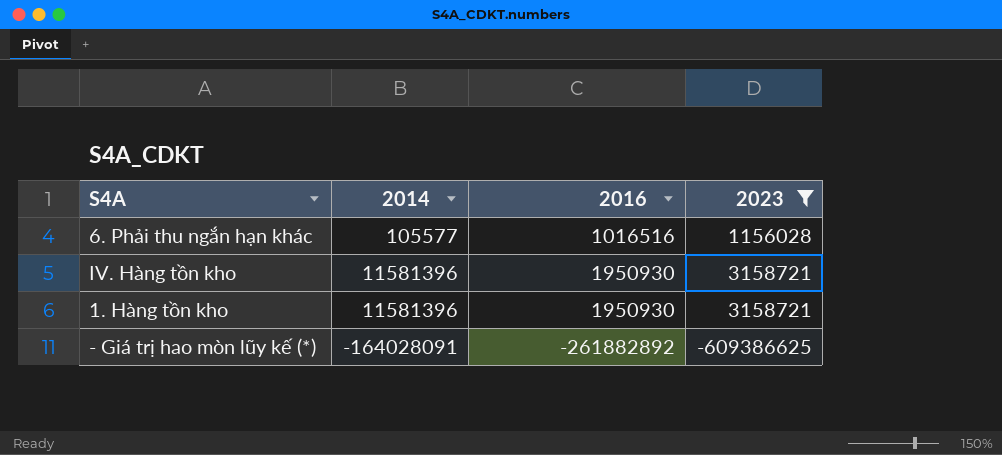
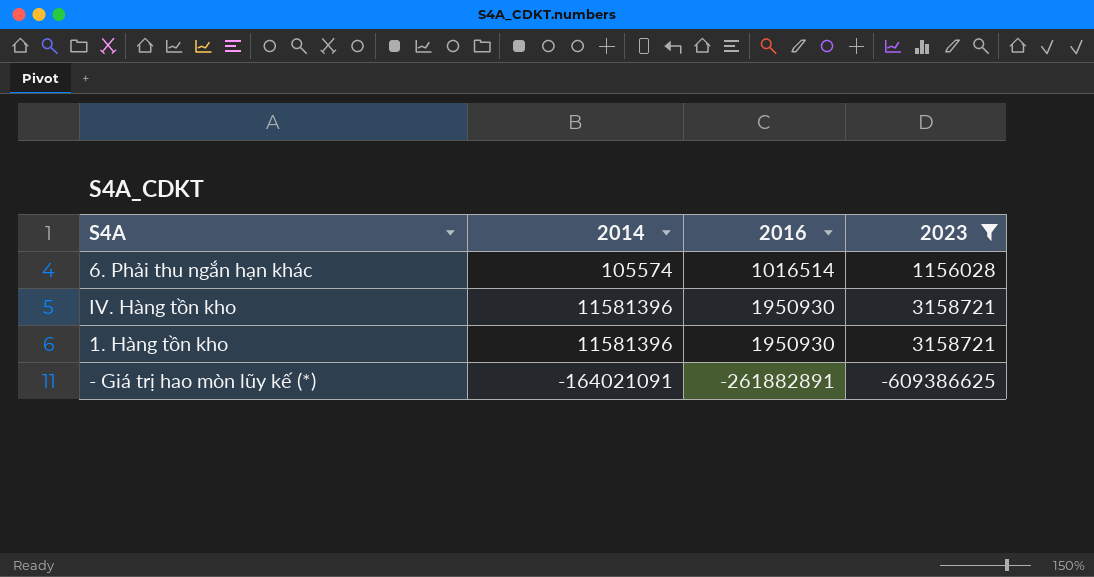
6. Phải thu ngắn hạn khác | 2014: 105577 -> 105574
6. Phải thu ngắn hạn khác | 2016: 1016516 -> 1016514
- Giá trị hao mòn lũy kế (*) | 2014: -164028091 -> -164021091
- Giá trị hao mòn lũy kế (*) | 2016: -261882892 -> -261882891

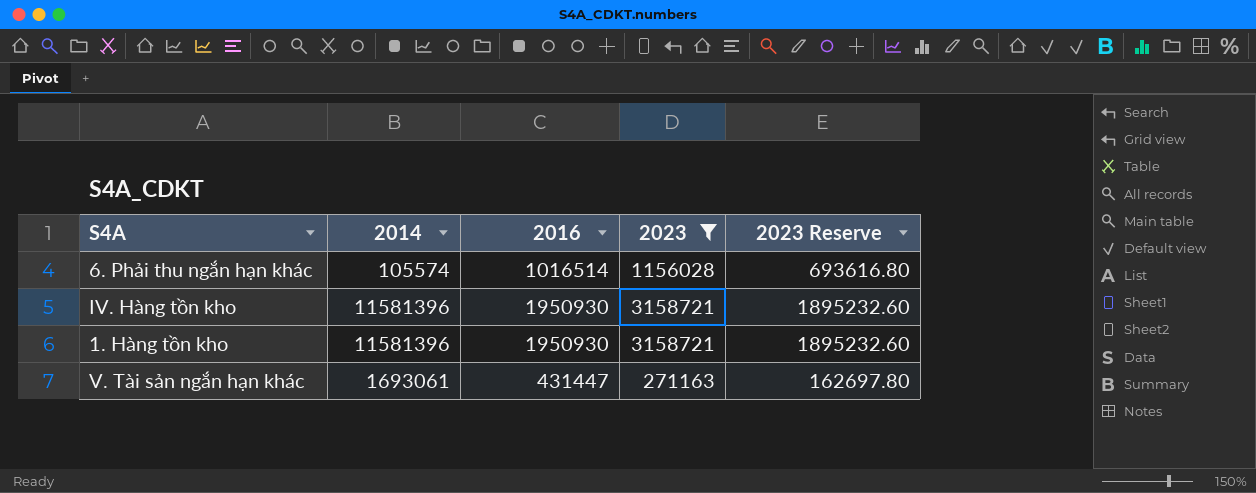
column 2023 Reserve | formula: none -> [2023] * 0.6
row - Giá trị hao mòn lũy kế (*): -164021091 | -261882891 | -609386625 -> none
row V. Tài sản ngắn hạn khác: none -> 1693061 | 431447 | 271163 | 162697.80

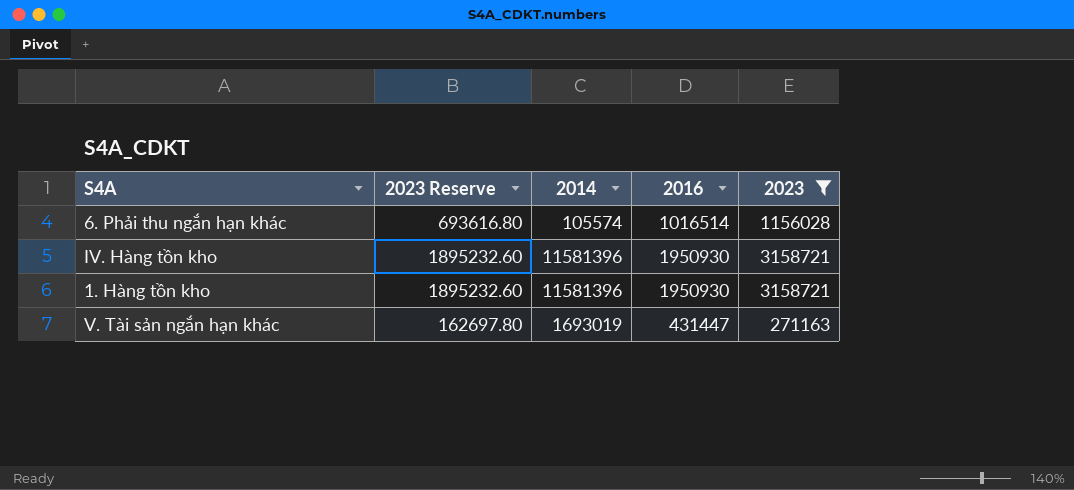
column 2023 Reserve | position: 5 -> 2
V. Tài sản ngắn hạn khác | 2014: 1693061 -> 1693019

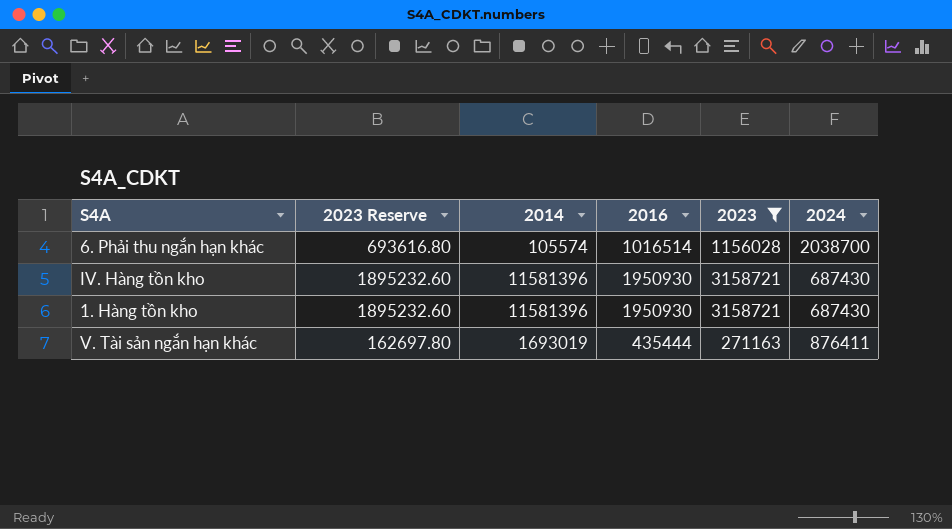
column 2024 | position: none -> 6
V. Tài sản ngắn hạn khác | 2016: 431447 -> 435444

